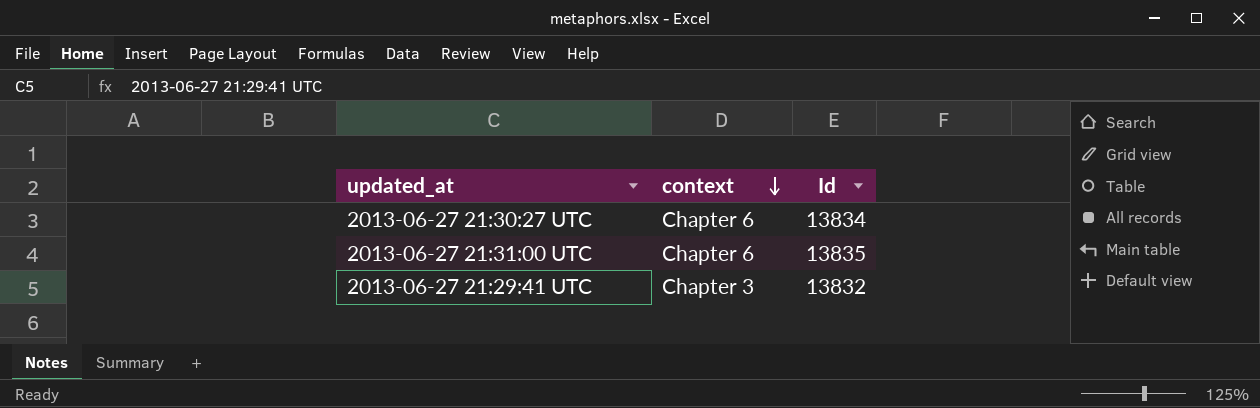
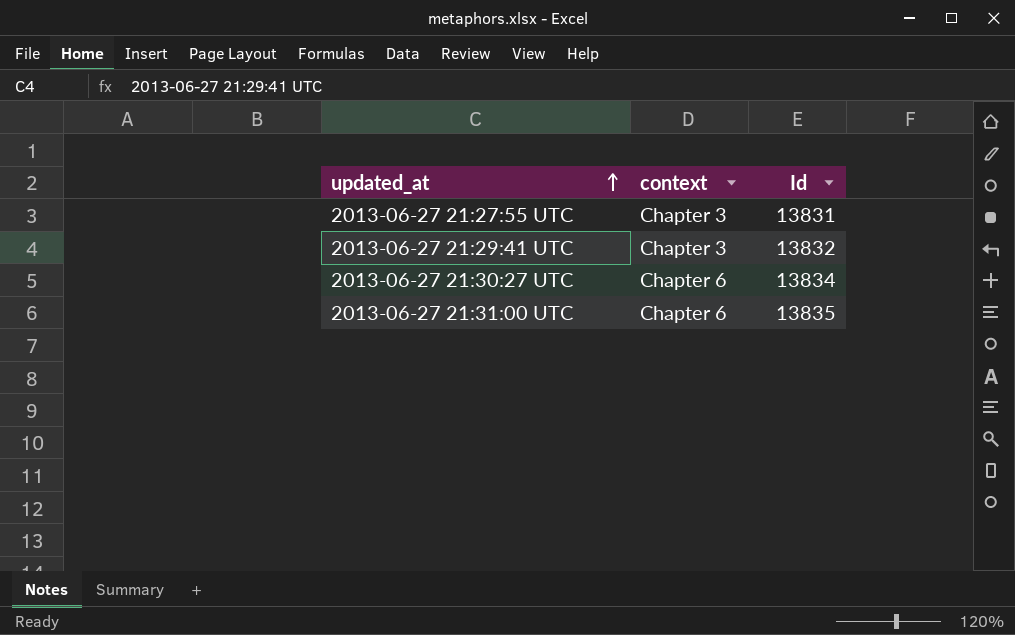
row order: context descending -> updated_at ascending
row 2013-06-27 21:27:55 UTC: none -> Chapter 3 | 13831

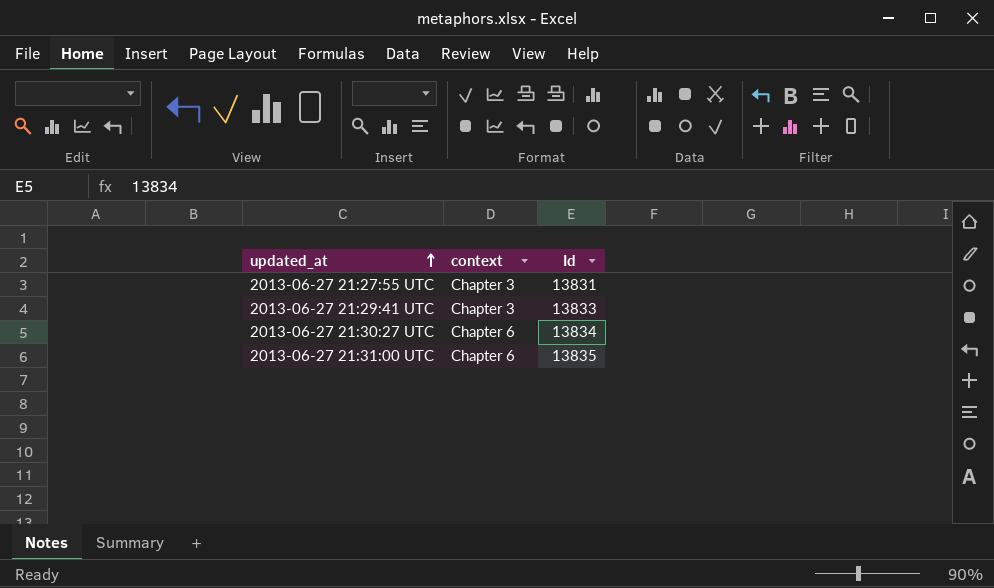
2013-06-27 21:29:41 UTC | Id: 13832 -> 13833

